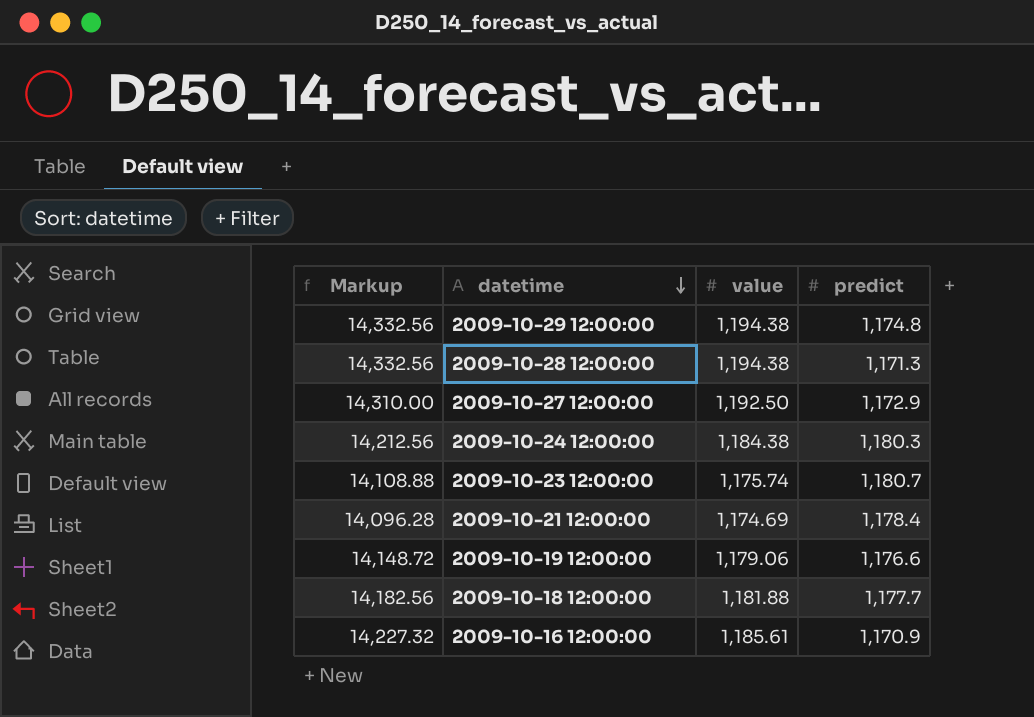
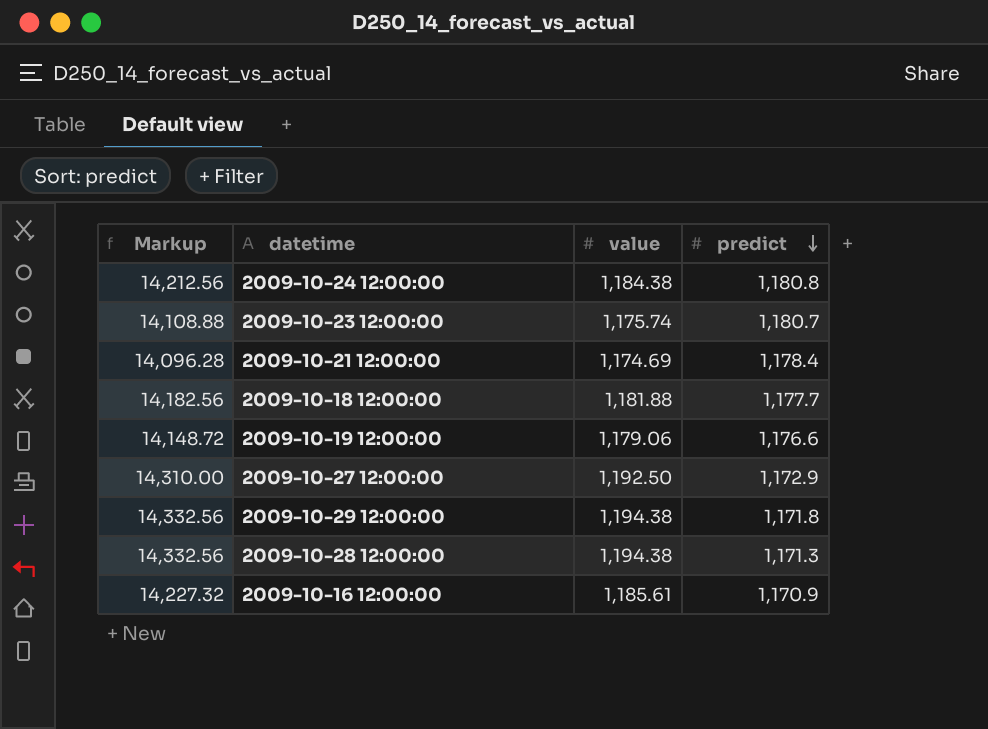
row order: datetime descending -> predict descending
2009-10-24 12:00:00 | predict: 1,180.3 -> 1,180.8
2009-10-29 12:00:00 | predict: 1,174.8 -> 1,171.8

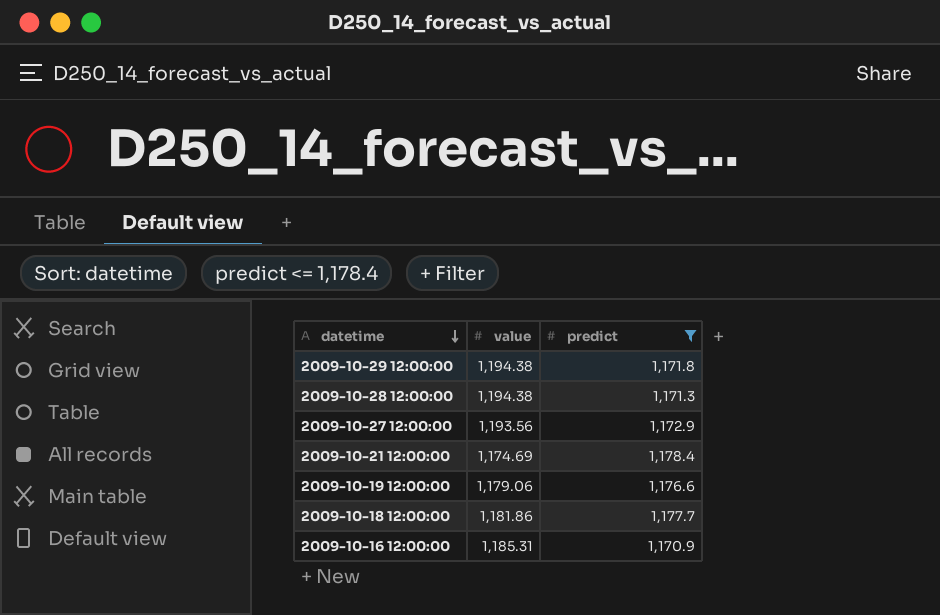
filter: none -> predict <= 1,178.4
row order: predict descending -> datetime descending
column Markup | formula: [value] * 12 -> none
2009-10-27 12:00:00 | value: 1,192.50 -> 1,193.56
2009-10-18 12:00:00 | value: 1,181.88 -> 1,181.86
2009-10-16 12:00:00 | value: 1,185.61 -> 1,185.31

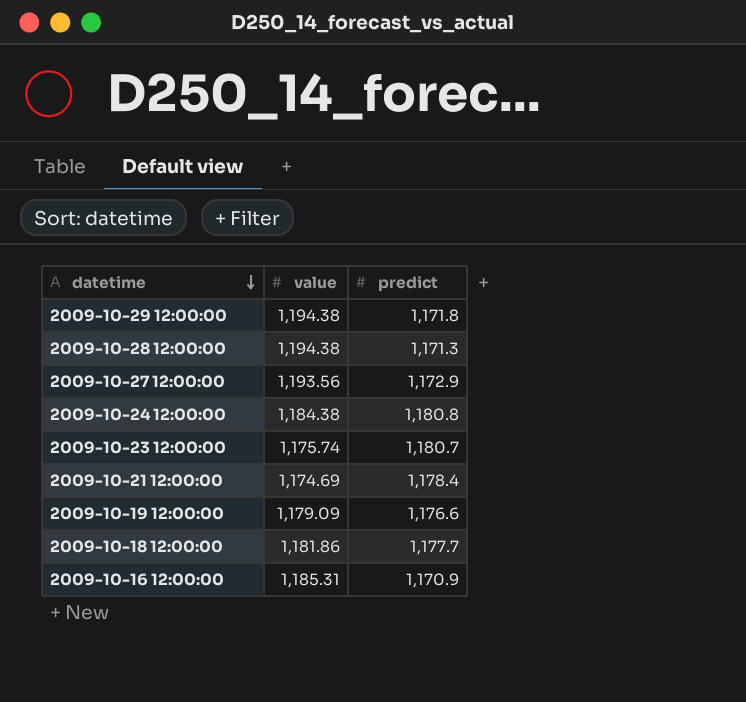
filter: predict <= 1,178.4 -> none
2009-10-19 12:00:00 | value: 1,179.06 -> 1,179.09

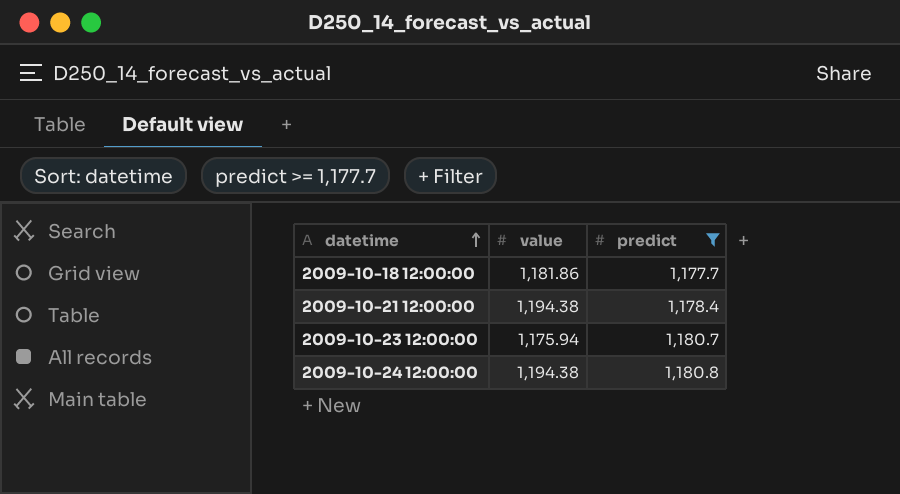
filter: none -> predict >= 1,177.7
row order: datetime descending -> datetime ascending
2009-10-21 12:00:00 | value: 1,174.69 -> 1,194.38
2009-10-23 12:00:00 | value: 1,175.74 -> 1,175.94
2009-10-24 12:00:00 | value: 1,184.38 -> 1,194.38

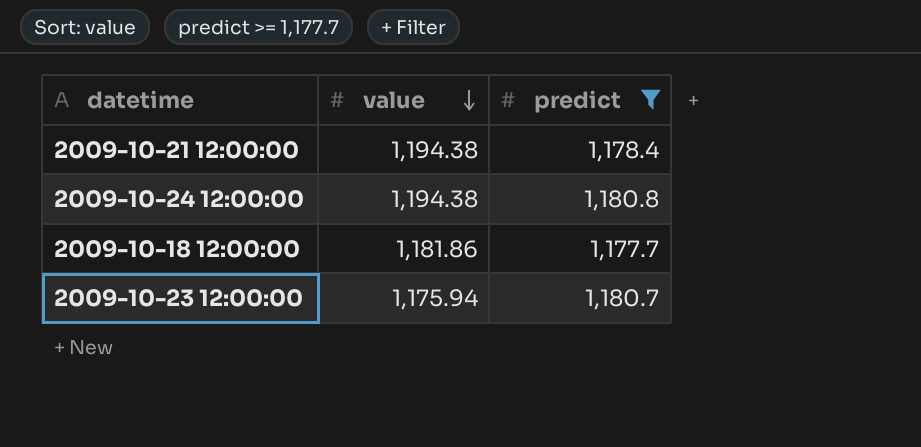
row order: datetime ascending -> value descending

